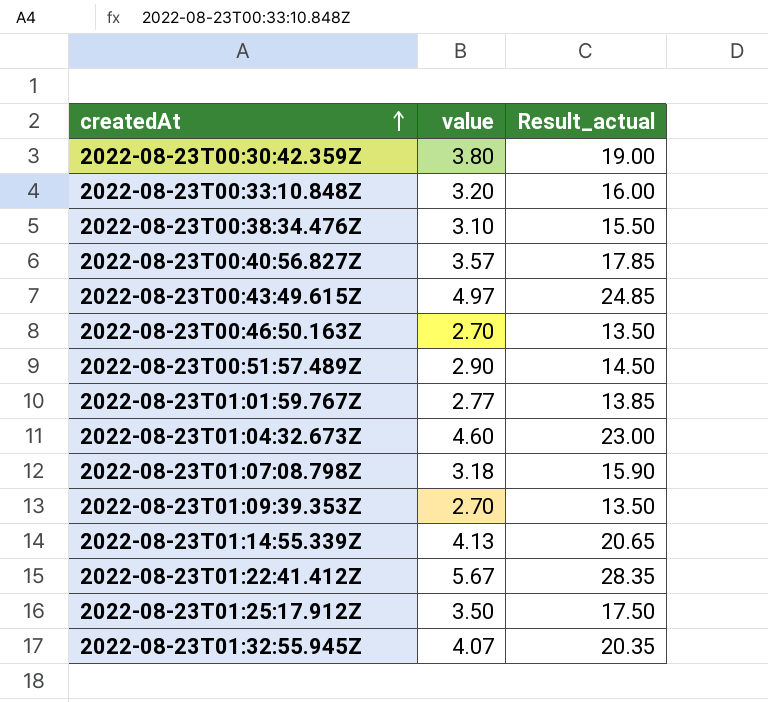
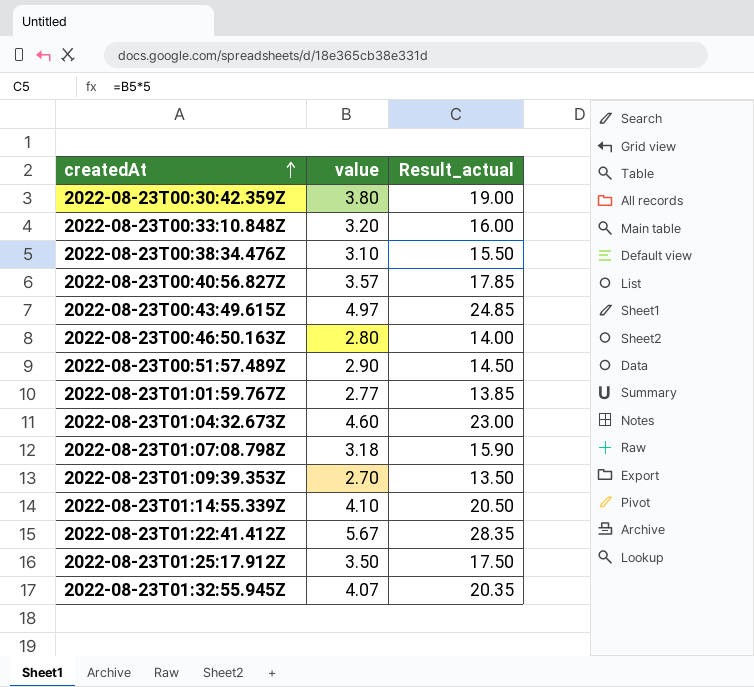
2022-08-23T00:46:50.163Z | value: 2.70 -> 2.80
2022-08-23T00:46:50.163Z | Result_actual: 13.50 -> 14.00
2022-08-23T01:14:55.339Z | value: 4.13 -> 4.10
2022-08-23T01:14:55.339Z | Result_actual: 20.65 -> 20.50

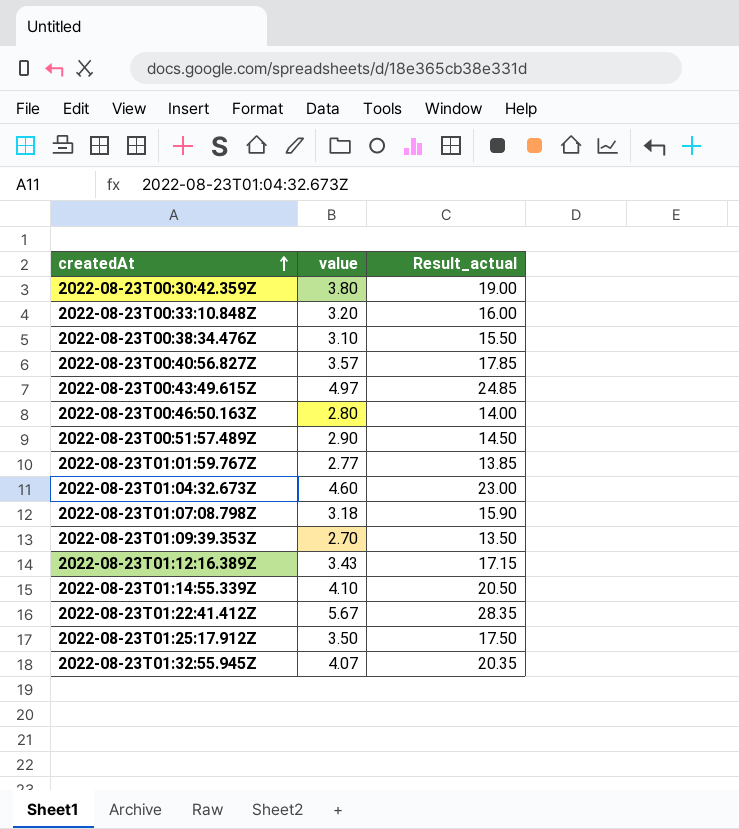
row 2022-08-23T01:12:16.389Z: none -> 3.43 | 17.15

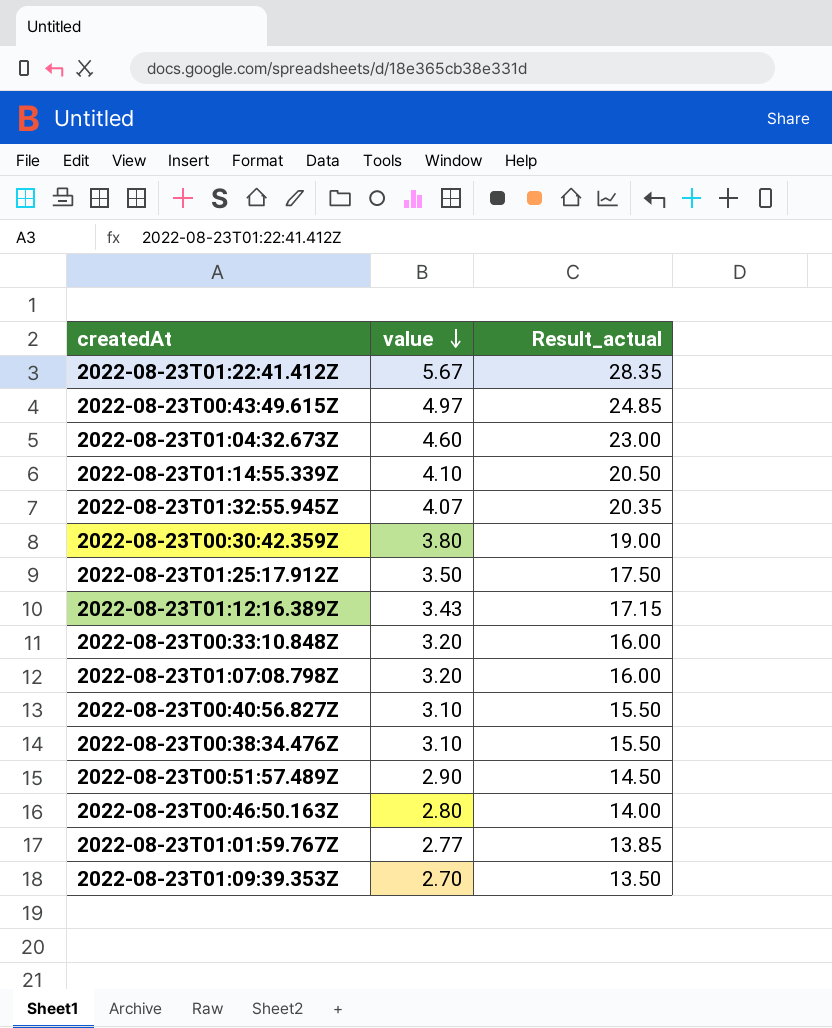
row order: createdAt ascending -> value descending
2022-08-23T01:07:08.798Z | value: 3.18 -> 3.20
2022-08-23T01:07:08.798Z | Result_actual: 15.90 -> 16.00
2022-08-23T00:40:56.827Z | value: 3.57 -> 3.10
2022-08-23T00:40:56.827Z | Result_actual: 17.85 -> 15.50

